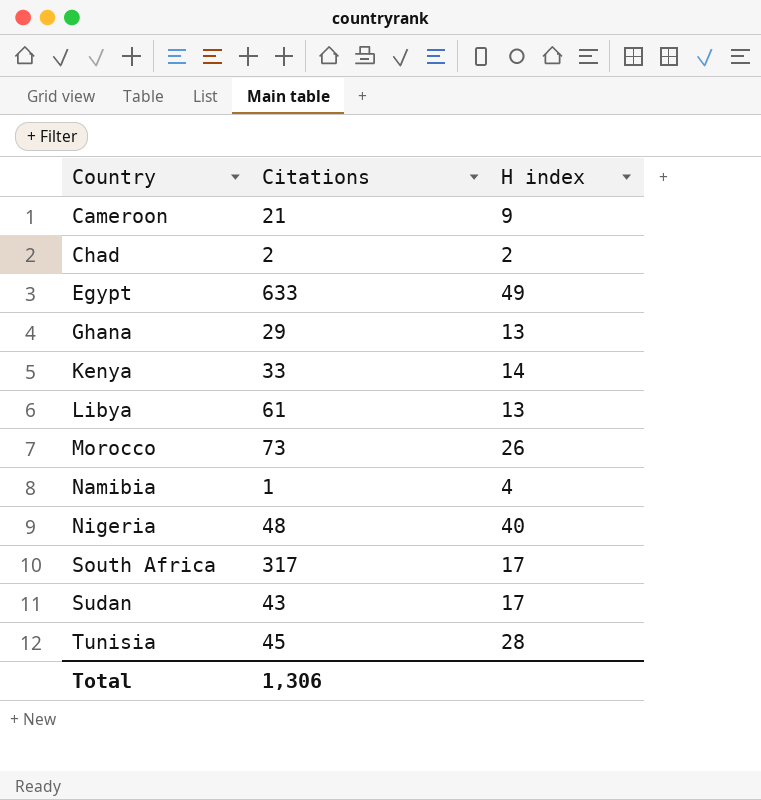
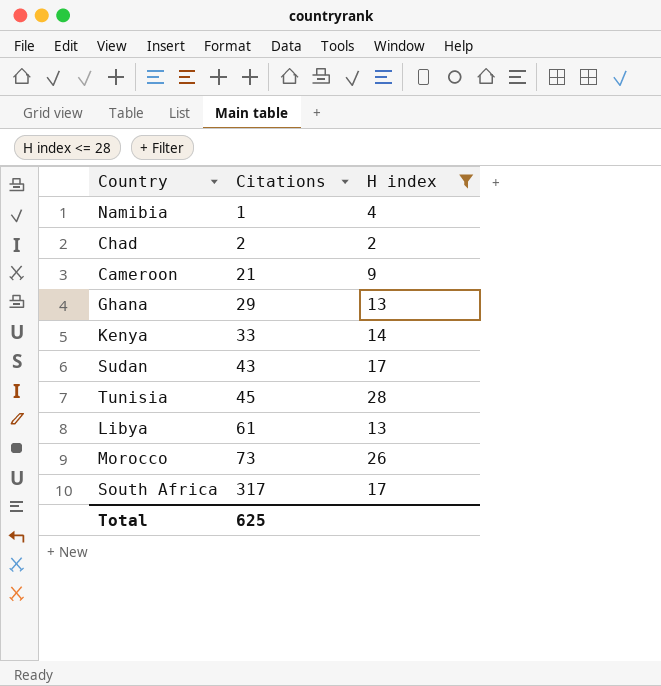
filter: none -> H index <= 28
row order: Country ascending -> Citations ascending
Total | Citations: 1,306 -> 625

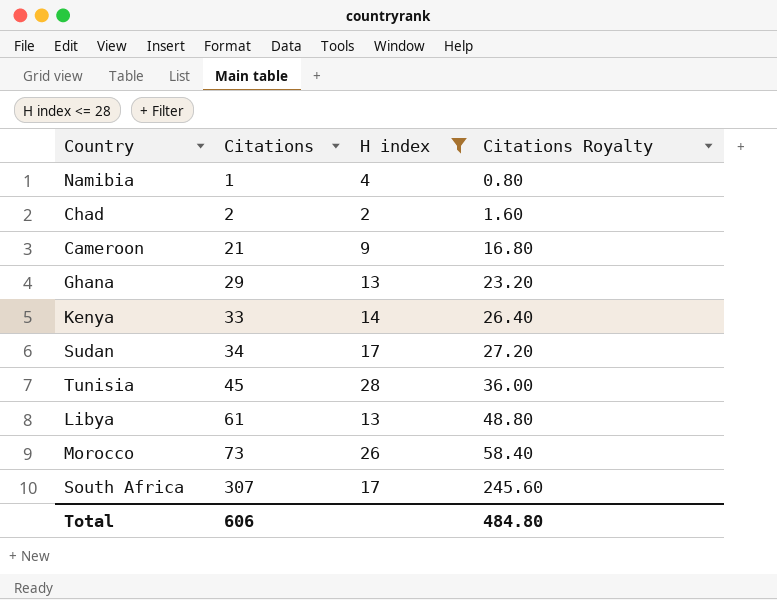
column Citations Royalty | formula: none -> [Citations] * 0.8
Sudan | Citations: 43 -> 34
South Africa | Citations: 317 -> 307
Total | Citations: 625 -> 606

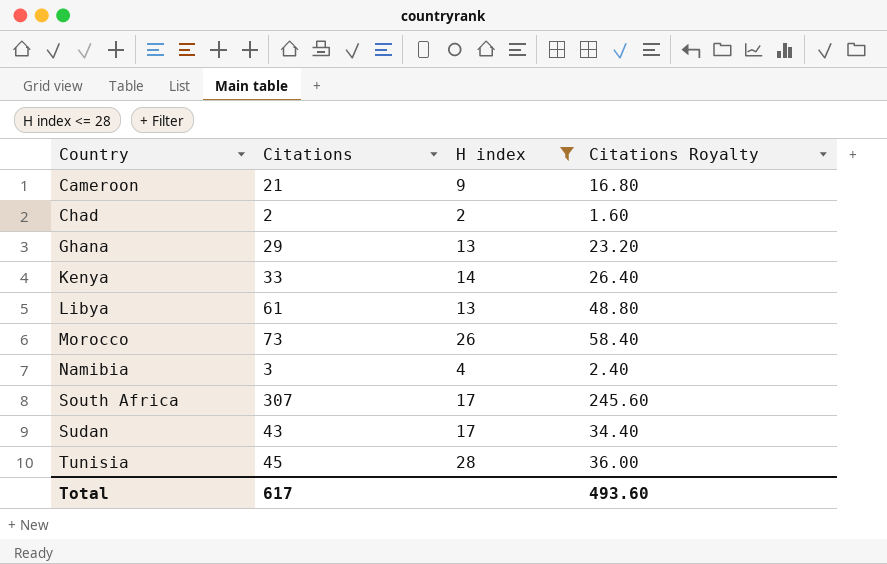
row order: Citations ascending -> Country ascending
Namibia | Citations: 1 -> 3
Namibia | Citations Royalty: 0.80 -> 2.40
Sudan | Citations: 34 -> 43
Sudan | Citations Royalty: 27.20 -> 34.40
Total | Citations: 606 -> 617
Total | Citations Royalty: 484.80 -> 493.60

